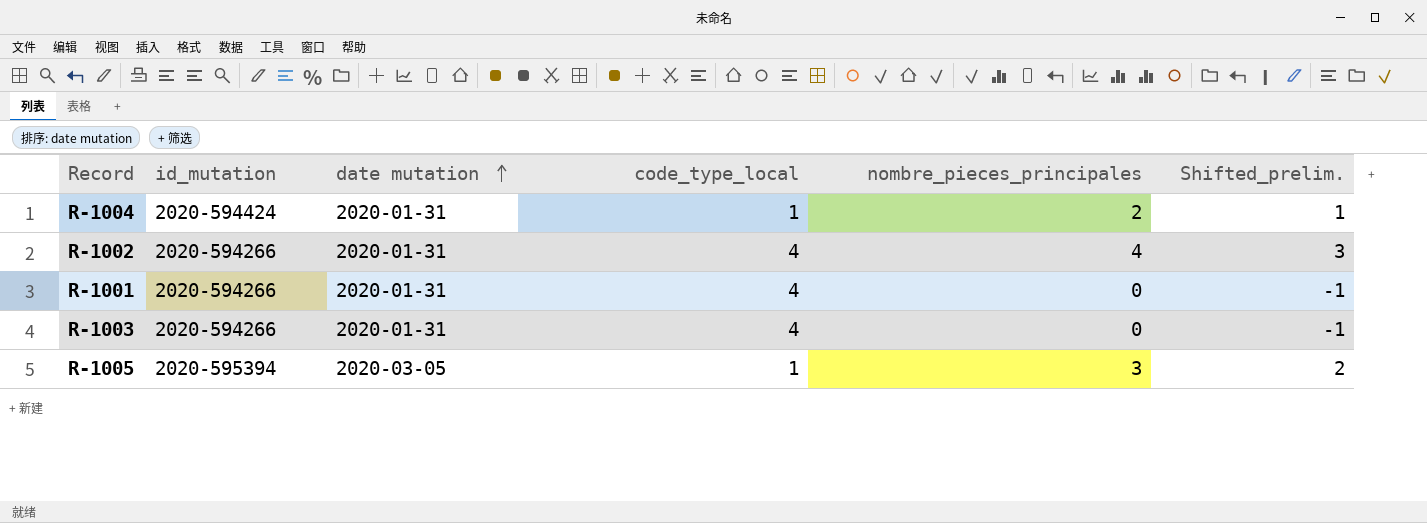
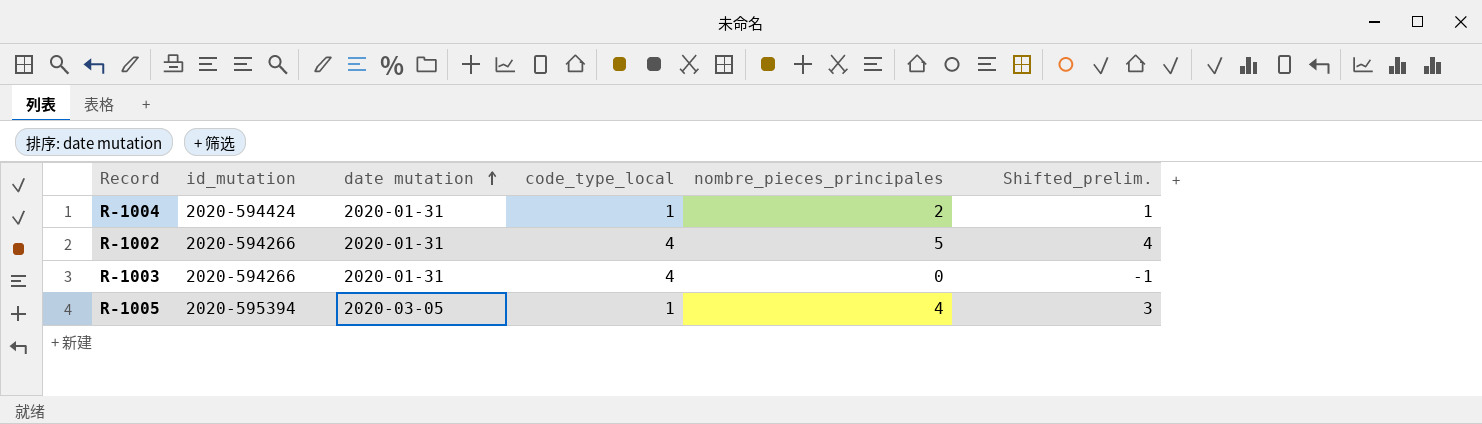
row R-1001: 2020-594266 | 2020-01-31 | 4 | 0 | -1 -> none
R-1002 | nombre_pieces_principales: 4 -> 5
R-1002 | Shifted_prelim.: 3 -> 4
R-1005 | nombre_pieces_principales: 3 -> 4
R-1005 | Shifted_prelim.: 2 -> 3

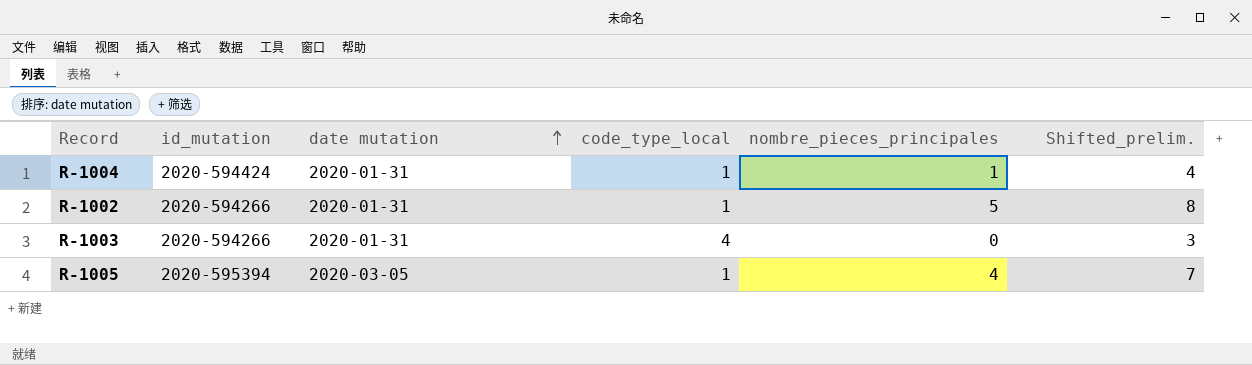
column Shifted_prelim. | formula: [nombre_pieces_principales] - 1 -> [nombre_pieces_principales] + 3
R-1004 | nombre_pieces_principales: 2 -> 1
R-1002 | code_type_local: 4 -> 1

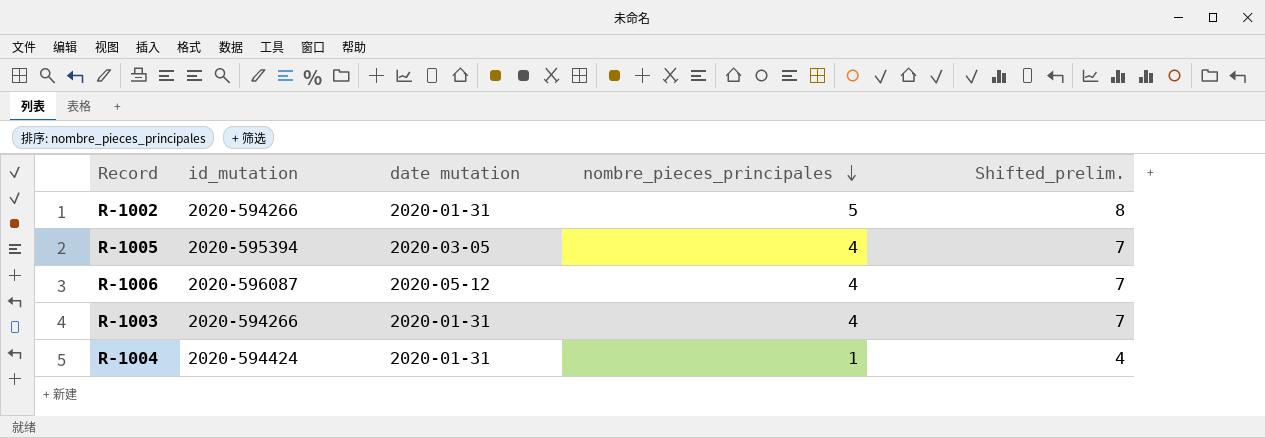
row order: date mutation ascending -> nombre_pieces_principales descending
column code_type_local | position: 4 -> none
row R-1006: none -> 2020-596087 | 2020-05-12 | 4 | 7
R-1003 | nombre_pieces_principales: 0 -> 4
R-1003 | Shifted_prelim.: 3 -> 7

